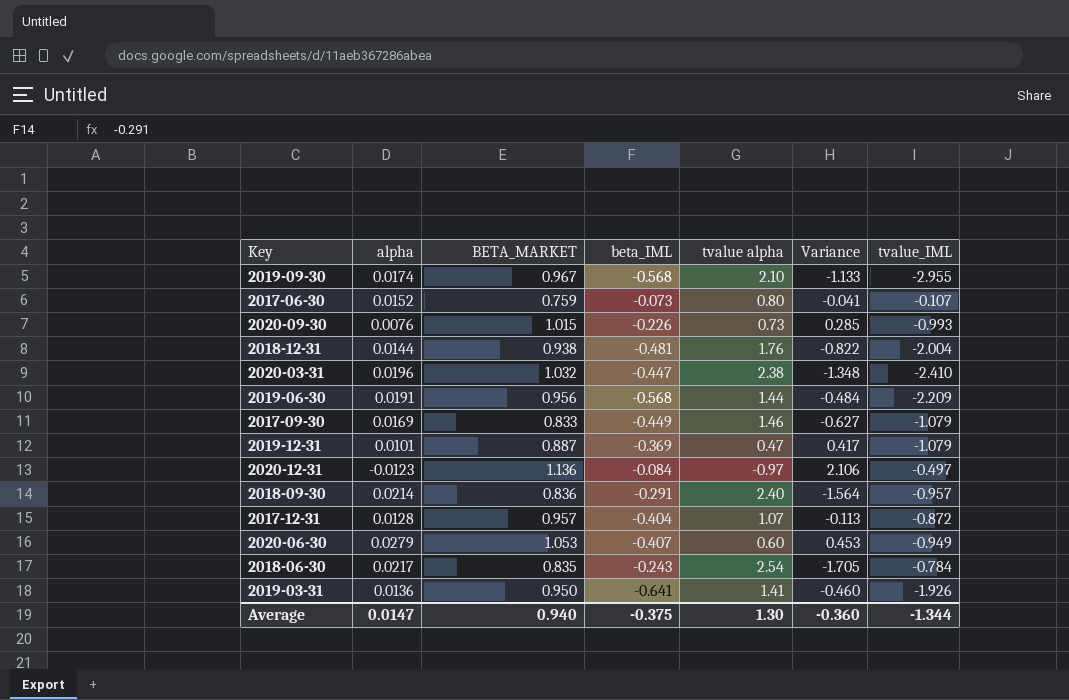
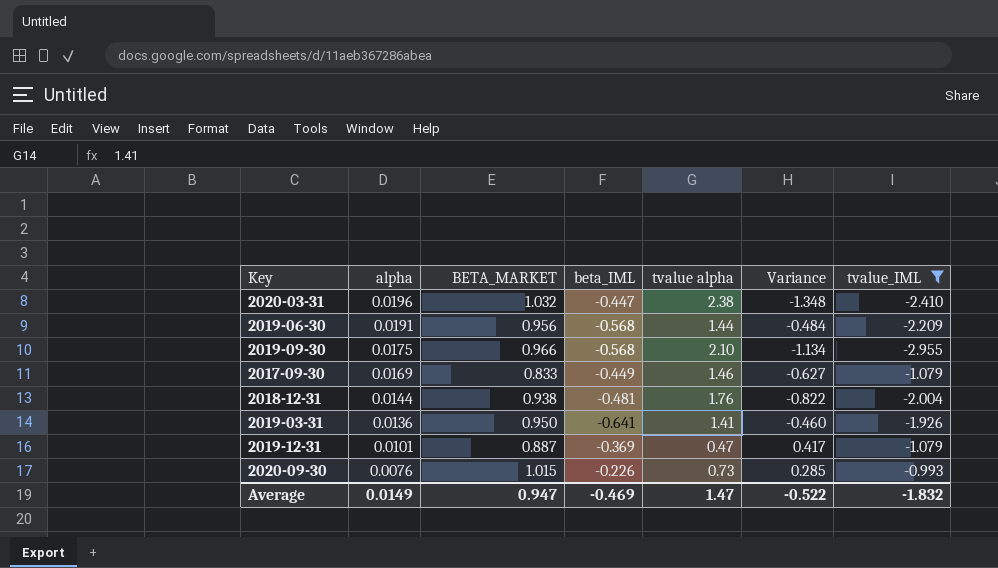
filter: none -> tvalue_IML <= -0.993
row order: none -> alpha descending
2019-09-30 | alpha: 0.0174 -> 0.0175
2019-09-30 | BETA_MARKET: 0.967 -> 0.966
2019-09-30 | Variance: -1.133 -> -1.134
Average | alpha: 0.0147 -> 0.0149
Average | BETA_MARKET: 0.940 -> 0.947
Average | beta_IML: -0.375 -> -0.469
Average | tvalue alpha: 1.30 -> 1.47
Average | Variance: -0.360 -> -0.522
Average | tvalue_IML: -1.344 -> -1.832

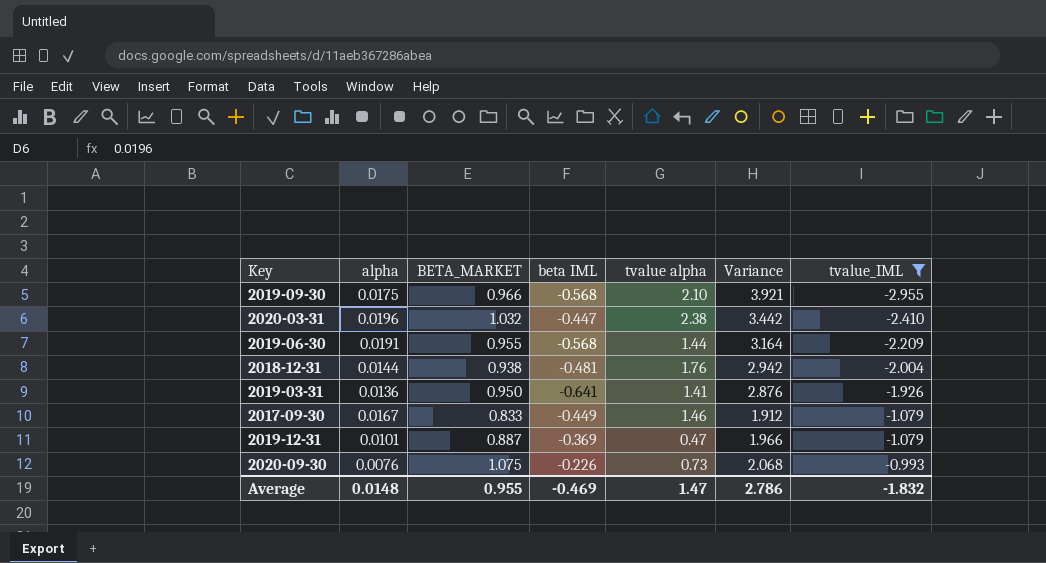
row order: alpha descending -> tvalue_IML ascending
column name: beta_IML -> beta IML
column Variance | formula: [BETA_MARKET] - [tvalue alpha] -> [BETA_MARKET] - [tvalue_IML]
2019-06-30 | BETA_MARKET: 0.956 -> 0.955
2017-09-30 | alpha: 0.0169 -> 0.0167
2020-09-30 | BETA_MARKET: 1.015 -> 1.075
Average | alpha: 0.0149 -> 0.0148
Average | BETA_MARKET: 0.947 -> 0.955
Average | Variance: -0.522 -> 2.786

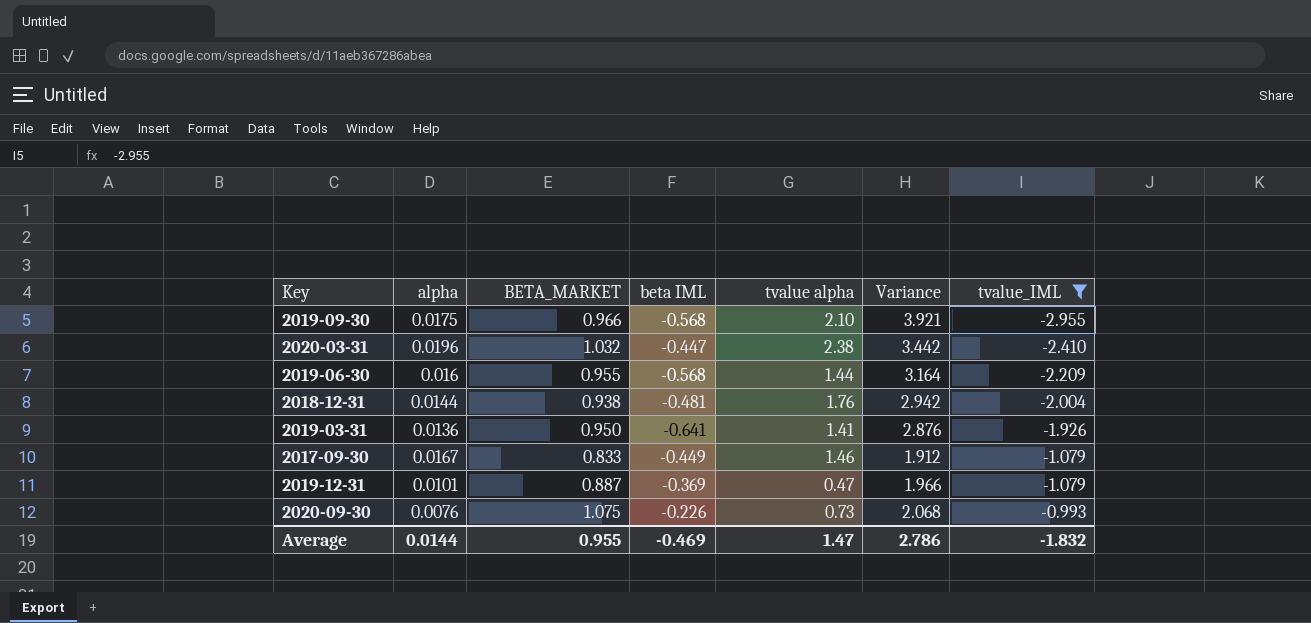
2019-06-30 | alpha: 0.0191 -> 0.016
Average | alpha: 0.0148 -> 0.0144

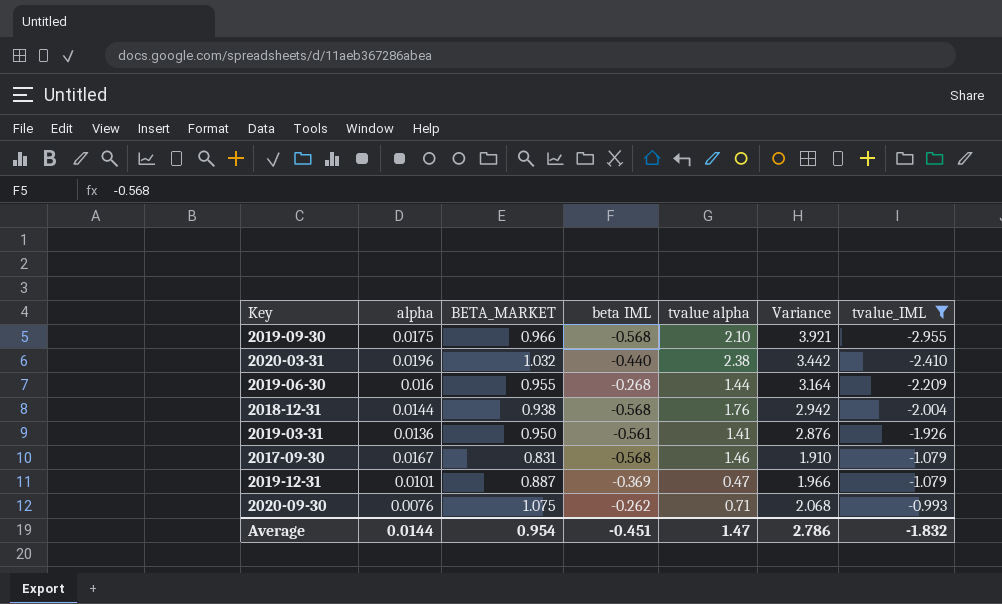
2020-03-31 | beta IML: -0.447 -> -0.440
2019-06-30 | beta IML: -0.568 -> -0.268
2018-12-31 | beta IML: -0.481 -> -0.568
2019-03-31 | beta IML: -0.641 -> -0.561
2017-09-30 | BETA_MARKET: 0.833 -> 0.831
2017-09-30 | beta IML: -0.449 -> -0.568
2017-09-30 | Variance: 1.912 -> 1.910
2020-09-30 | beta IML: -0.226 -> -0.262
2020-09-30 | tvalue alpha: 0.73 -> 0.71
Average | BETA_MARKET: 0.955 -> 0.954
Average | beta IML: -0.469 -> -0.451

